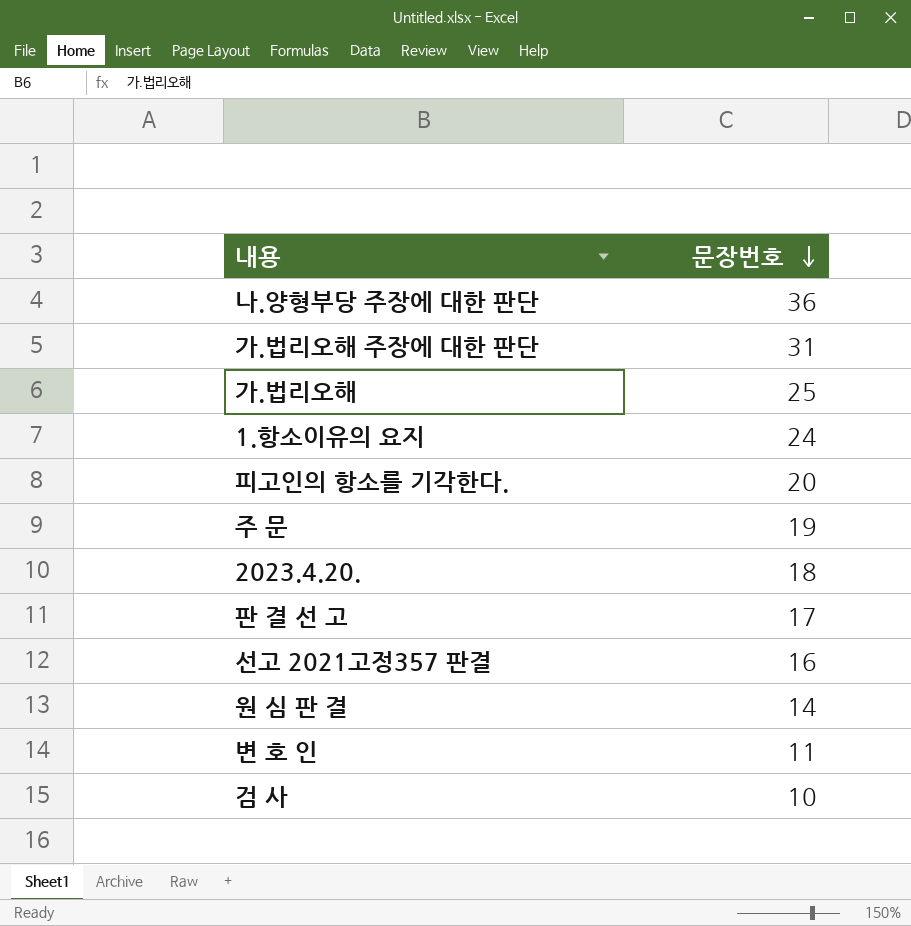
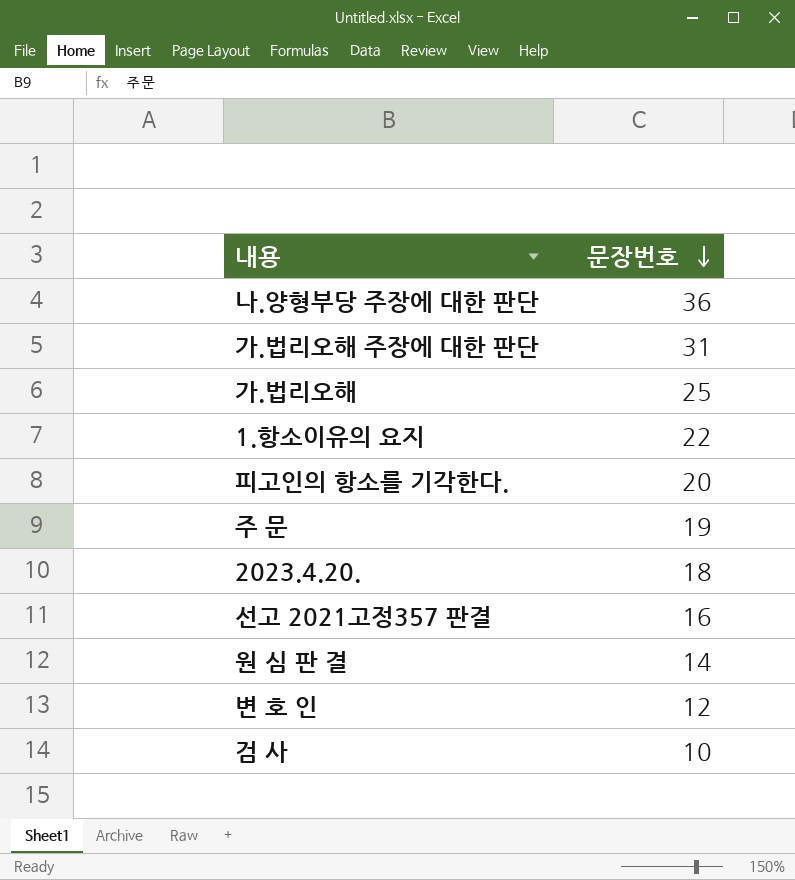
row 판 결 선 고: 17 -> none
1.항소이유의 요지 | 문장번호: 24 -> 22
변 호 인 | 문장번호: 11 -> 12

